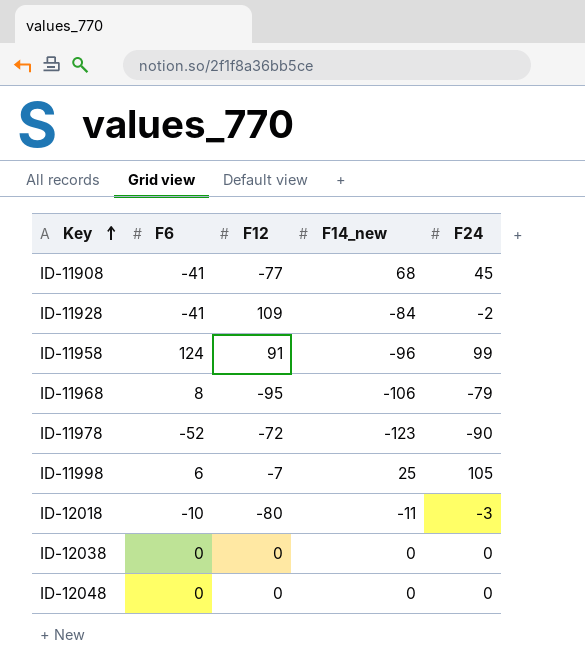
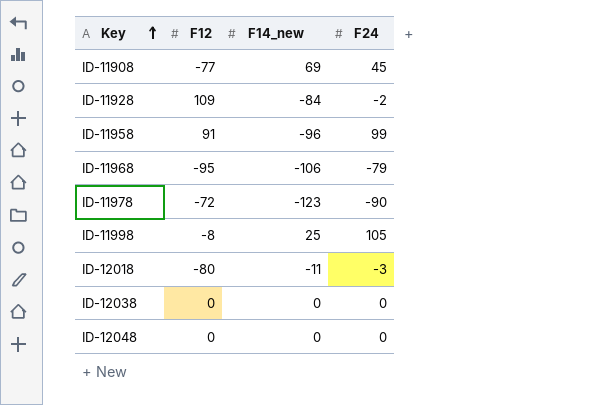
column F6 | position: 2 -> none
ID-11908 | F14_new: 68 -> 69
ID-11998 | F12: -7 -> -8

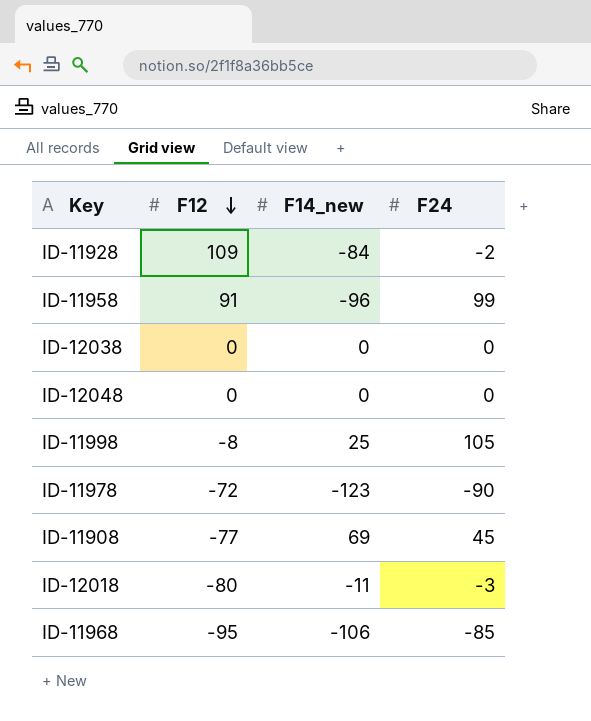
row order: Key ascending -> F12 descending
ID-11968 | F24: -79 -> -85

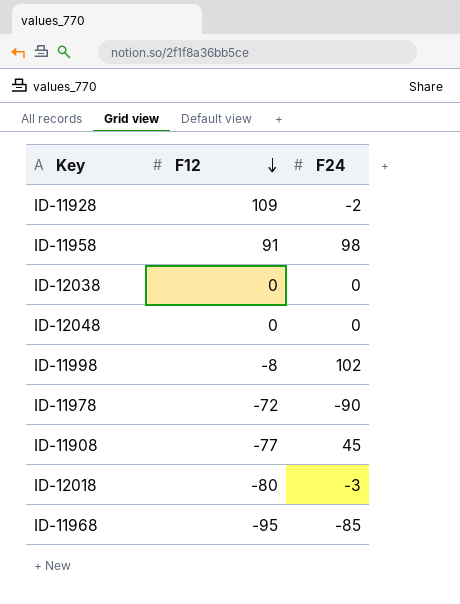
column F14_new | position: 3 -> none
ID-11958 | F24: 99 -> 98
ID-11998 | F24: 105 -> 102

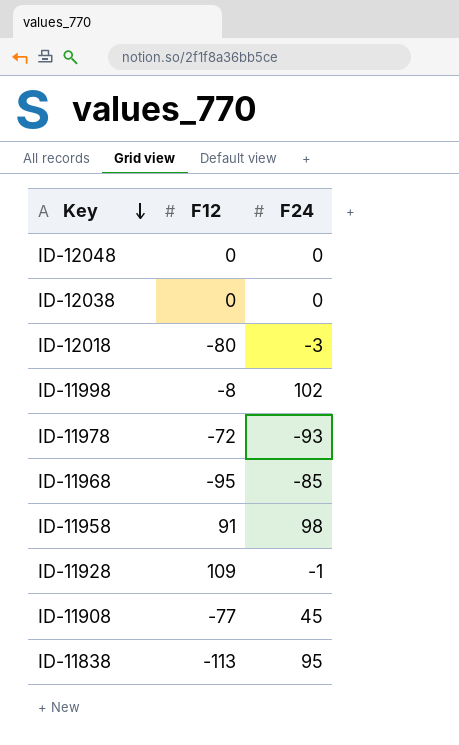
row order: F12 descending -> Key descending
ID-11978 | F24: -90 -> -93
ID-11928 | F24: -2 -> -1
row ID-11838: none -> -113 | 95

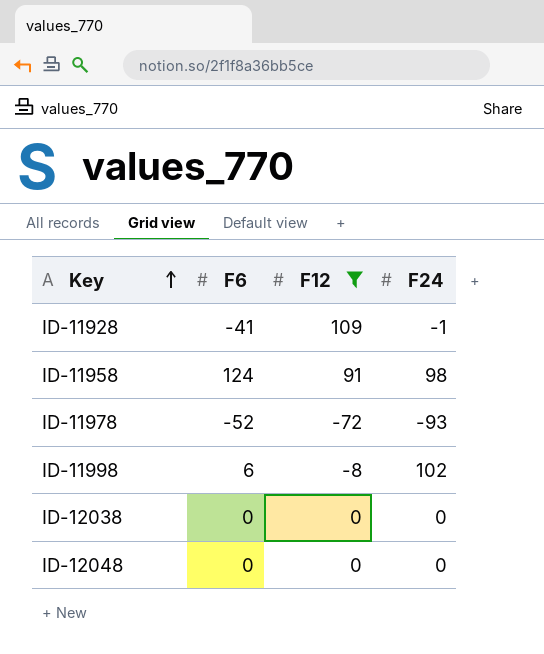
filter: none -> F12 >= -72
row order: Key descending -> Key ascending
column F6 | position: none -> 2

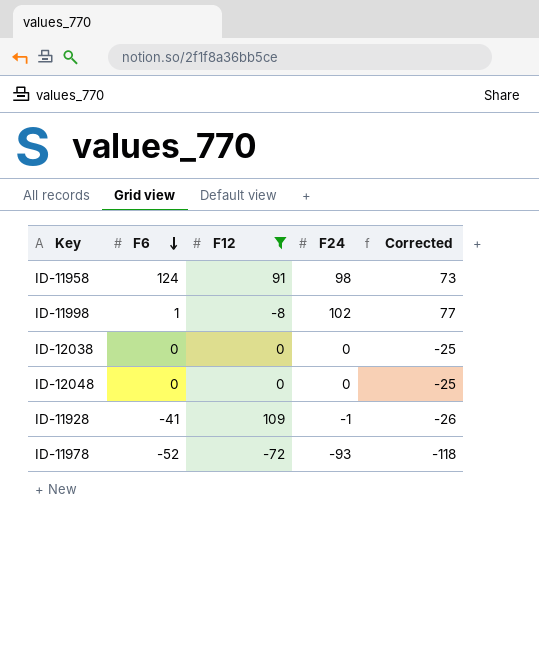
row order: Key ascending -> F6 descending
column Corrected | formula: none -> [F24] - 25
ID-11998 | F6: 6 -> 1

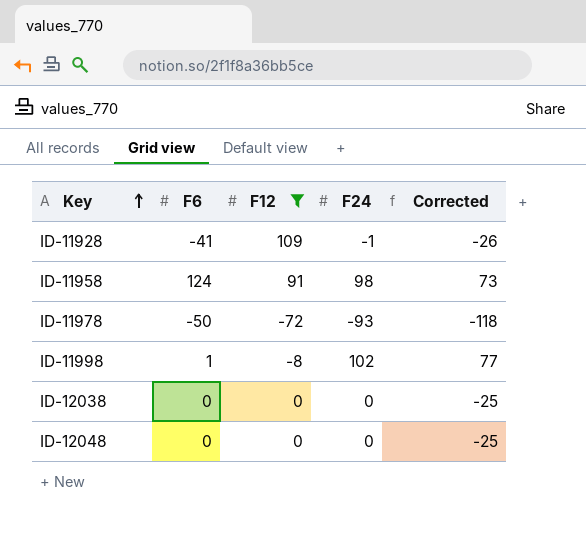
row order: F6 descending -> Key ascending
ID-11978 | F6: -52 -> -50

